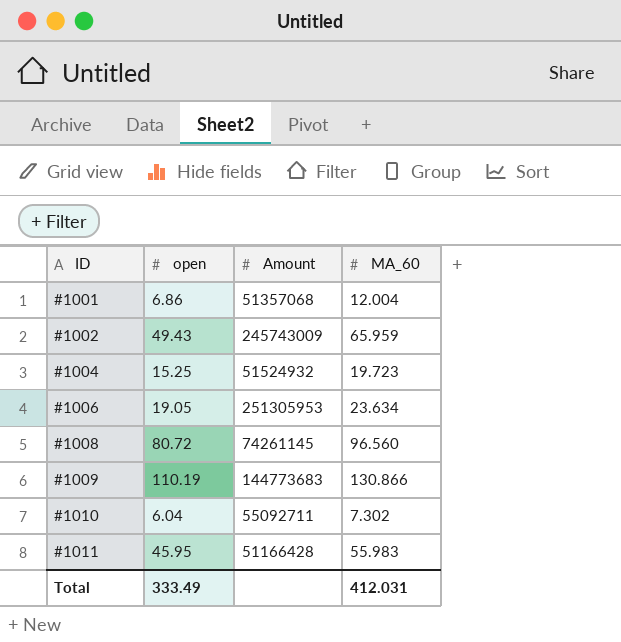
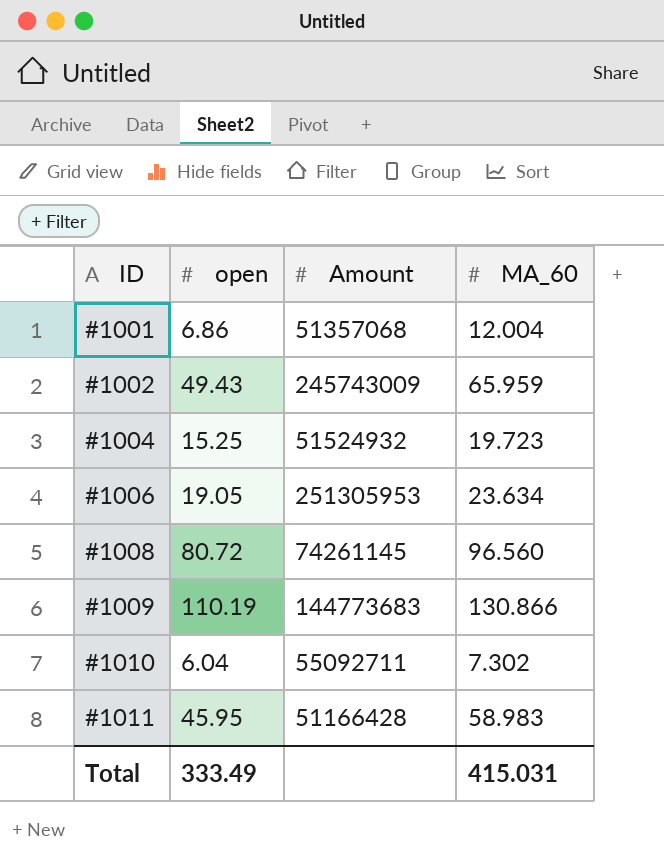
#1011 | MA_60: 55.983 -> 58.983
Total | MA_60: 412.031 -> 415.031

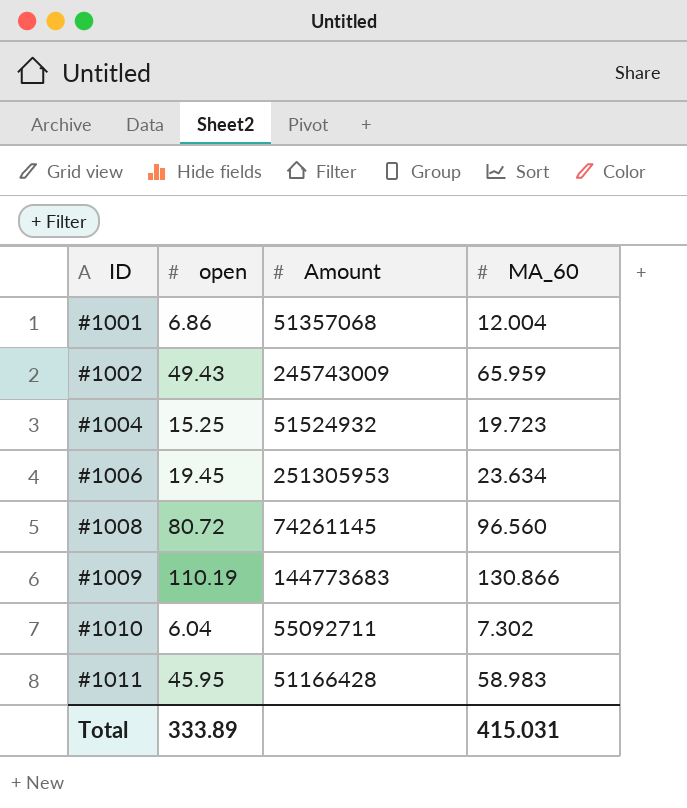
#1006 | open: 19.05 -> 19.45
Total | open: 333.49 -> 333.89

